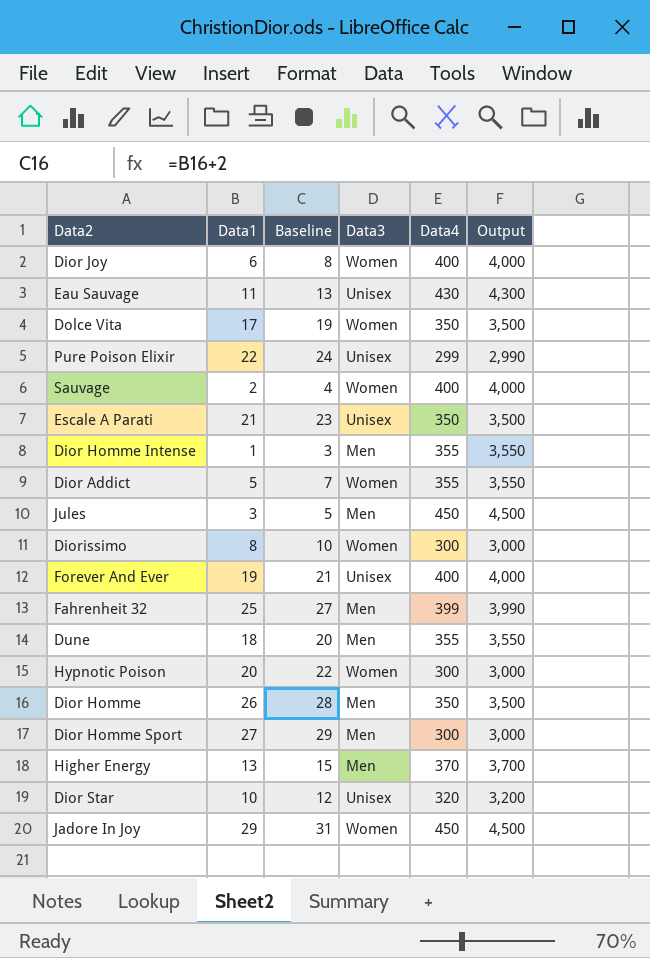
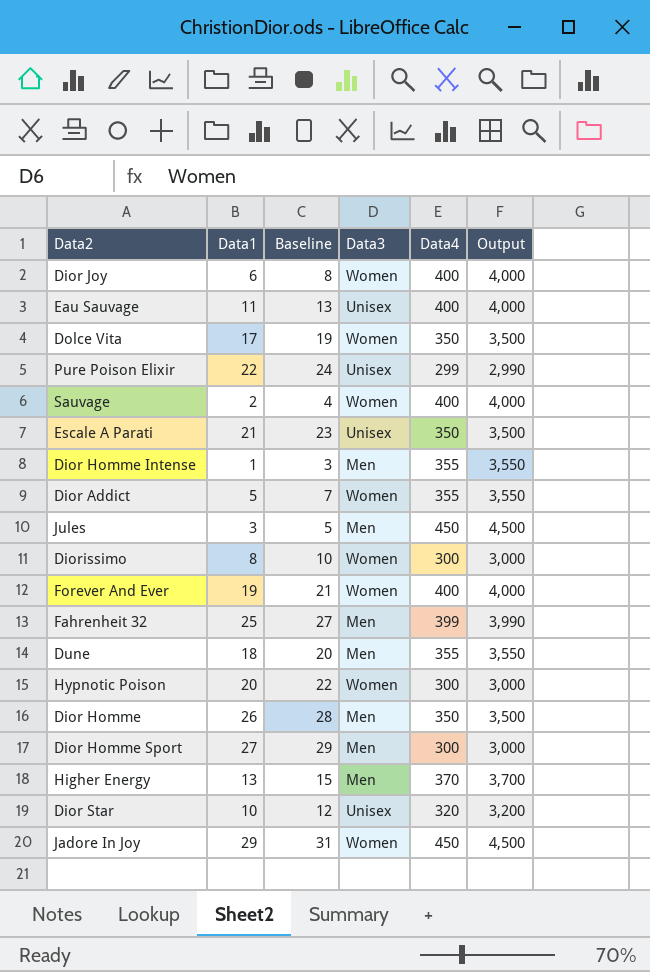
Eau Sauvage | Data4: 430 -> 400
Eau Sauvage | Output: 4,300 -> 4,000
Forever And Ever | Data3: Unisex -> Women

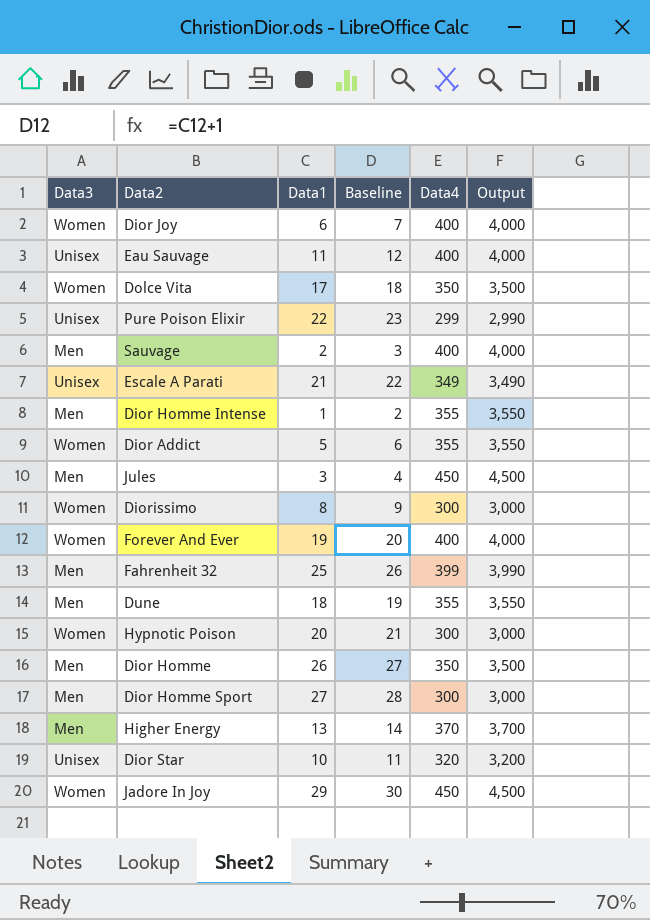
column Data3 | position: 4 -> 1
column Baseline | formula: [Data1] + 2 -> [Data1] + 1
Sauvage | Data3: Women -> Men
Escale A Parati | Data4: 350 -> 349
Escale A Parati | Output: 3,500 -> 3,490

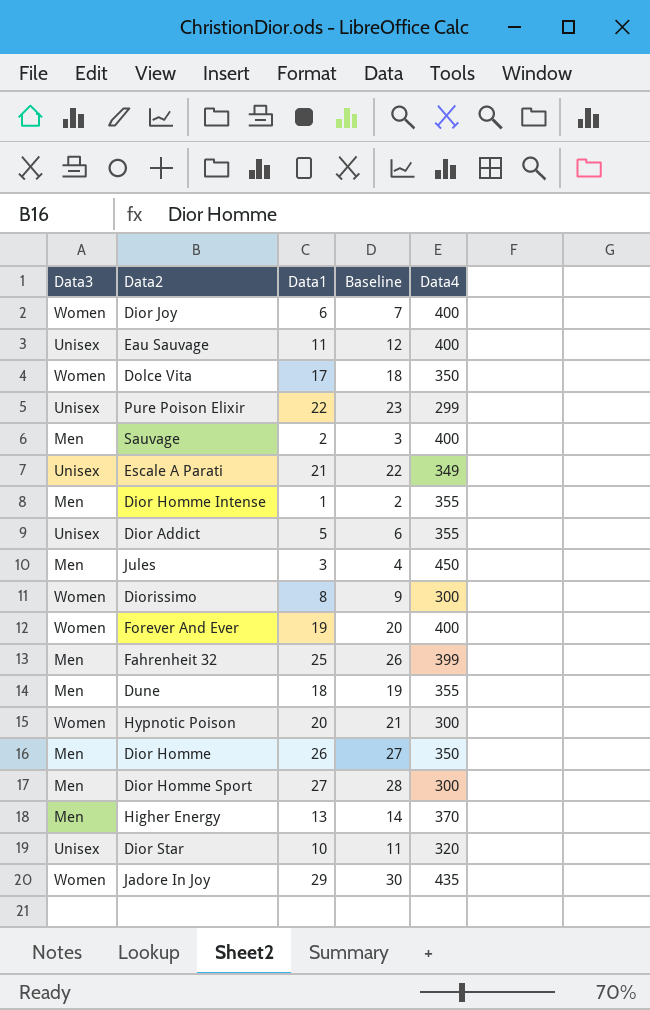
column Output | formula: [Data4] * 10 -> none
Dior Addict | Data3: Women -> Unisex
Jadore In Joy | Data4: 450 -> 435

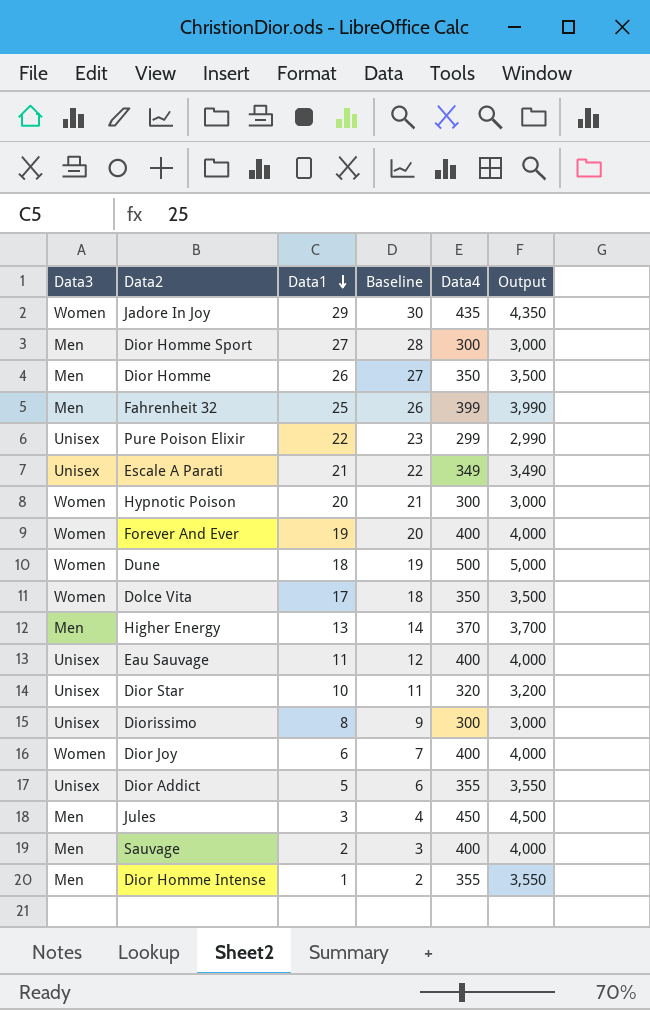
row order: none -> Data1 descending
column Output | formula: none -> [Data4] * 10
Dune | Data3: Men -> Women
Dune | Data4: 355 -> 500
Diorissimo | Data3: Women -> Unisex

